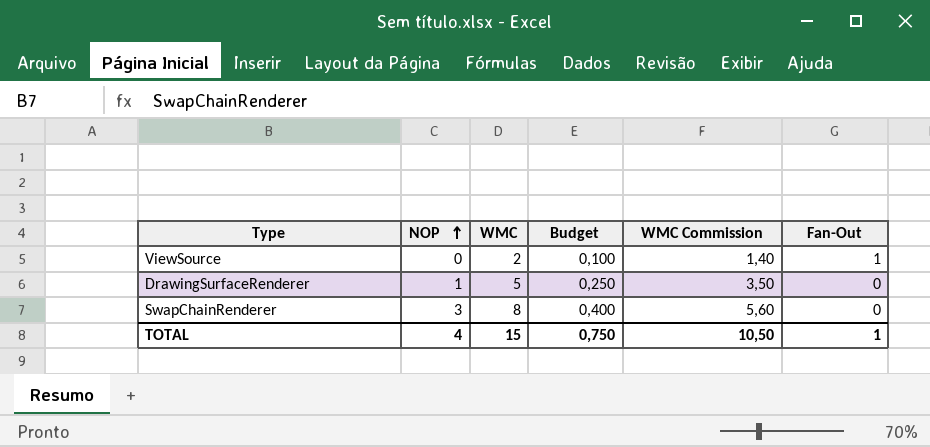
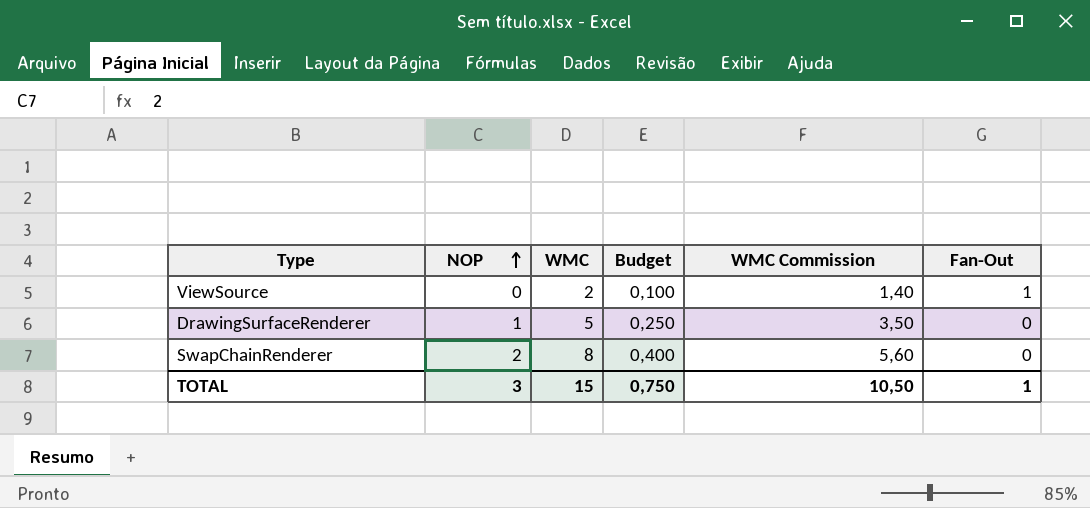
SwapChainRenderer | NOP: 3 -> 2
TOTAL | NOP: 4 -> 3

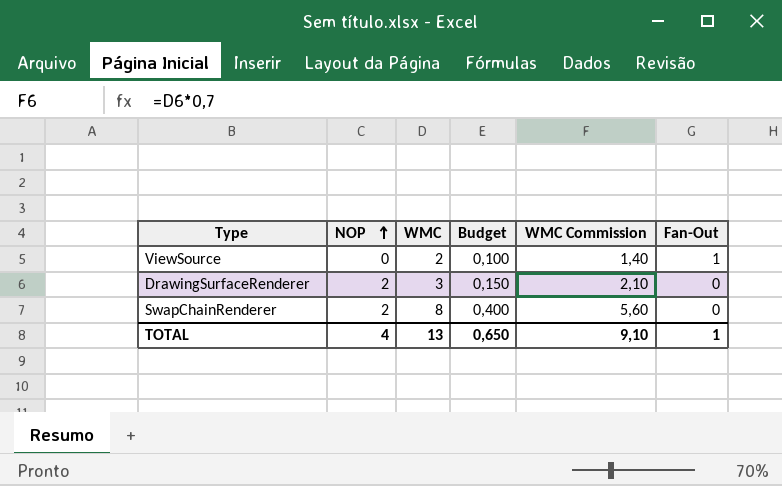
DrawingSurfaceRenderer | NOP: 1 -> 2
DrawingSurfaceRenderer | WMC: 5 -> 3
DrawingSurfaceRenderer | Budget: 0,250 -> 0,150
DrawingSurfaceRenderer | WMC Commission: 3,50 -> 2,10
TOTAL | NOP: 3 -> 4
TOTAL | WMC: 15 -> 13
TOTAL | Budget: 0,750 -> 0,650
TOTAL | WMC Commission: 10,50 -> 9,10

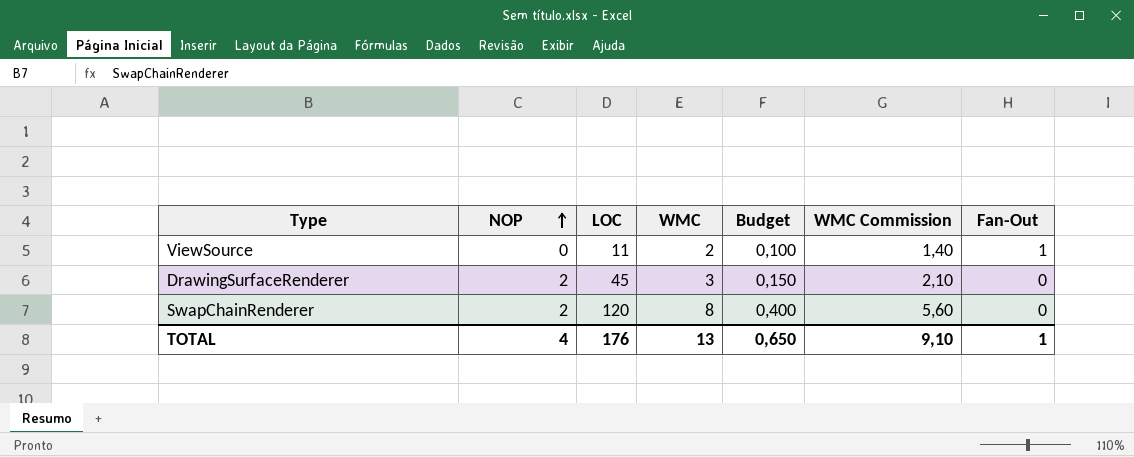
column LOC | position: none -> 3

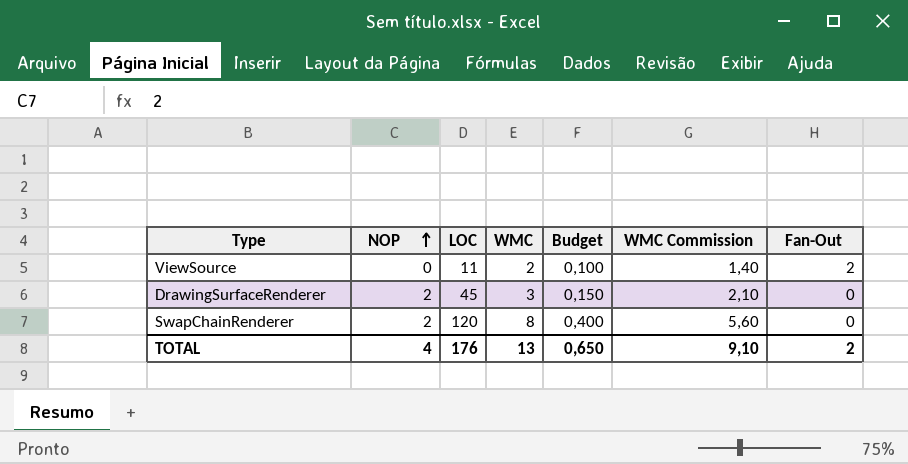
ViewSource | Fan-Out: 1 -> 2
TOTAL | Fan-Out: 1 -> 2

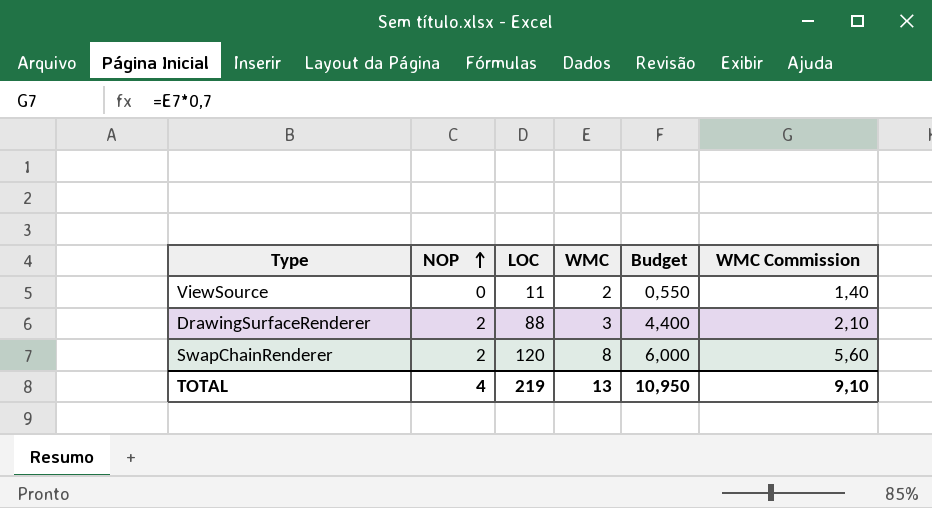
column Fan-Out | position: 7 -> none
column Budget | formula: [WMC] * 0,05 -> [LOC] * 0,05
DrawingSurfaceRenderer | LOC: 45 -> 88
TOTAL | LOC: 176 -> 219
TOTAL | Budget: 0,650 -> 10,950

